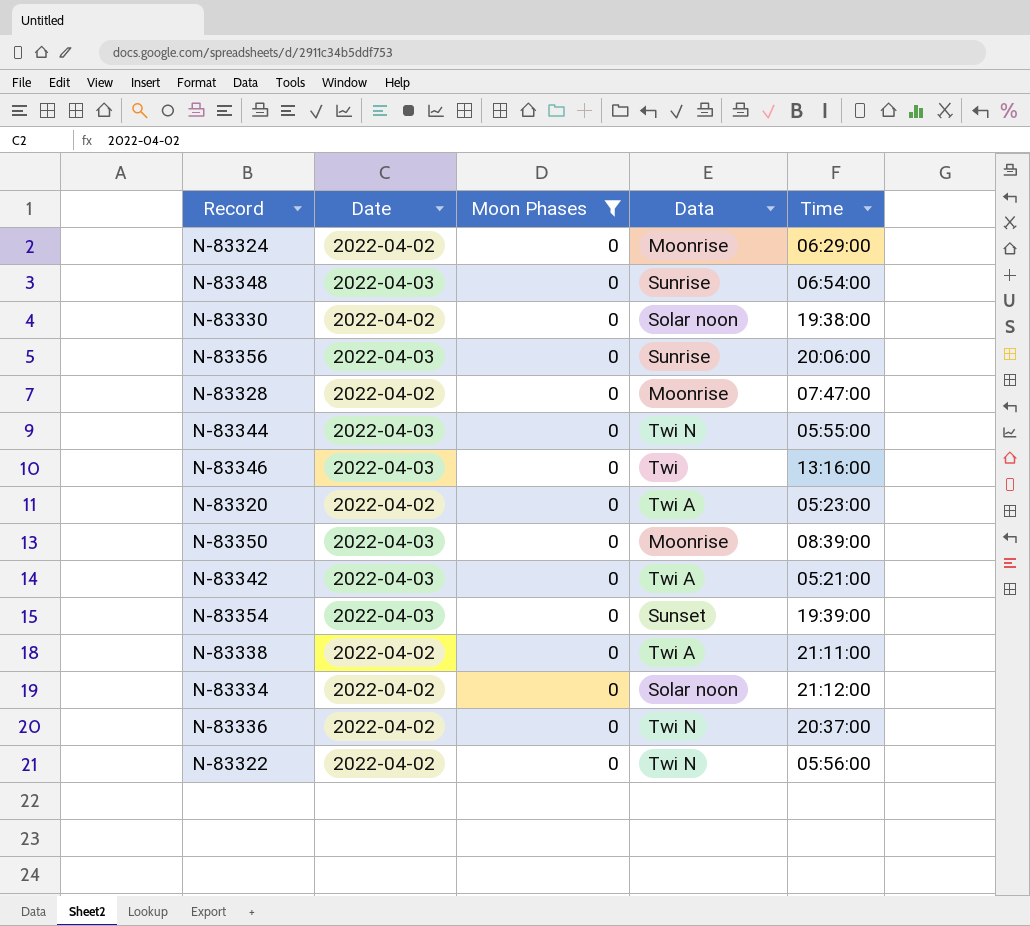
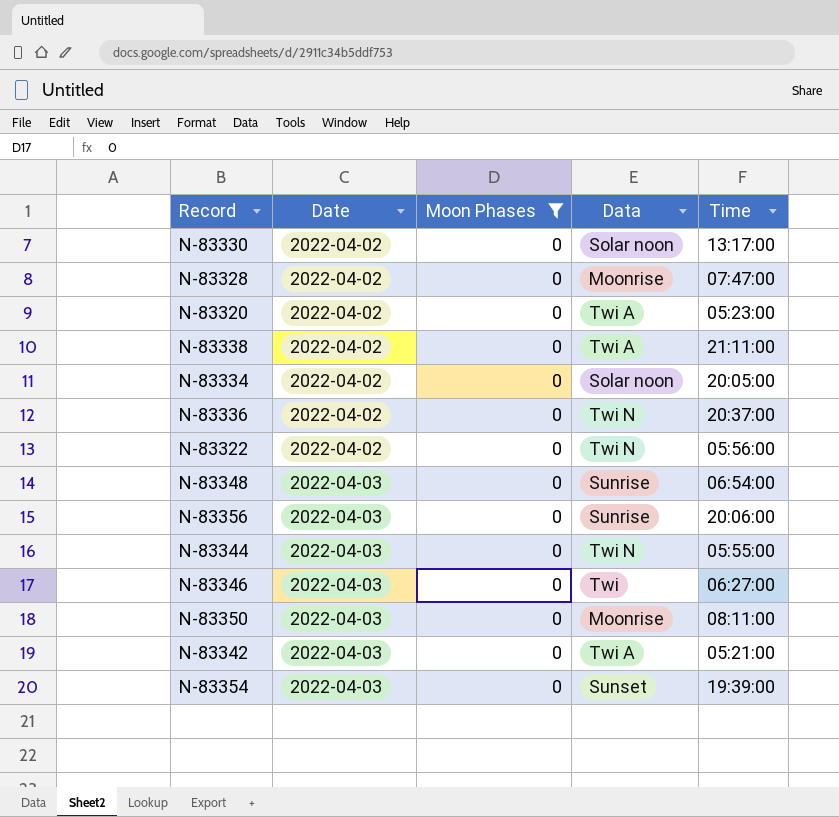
row order: none -> Date ascending
row N-83324: 2022-04-02 | 0 | Moonrise | 06:29:00 -> none
N-83330 | Time: 19:38:00 -> 13:17:00
N-83334 | Time: 21:12:00 -> 20:05:00
N-83346 | Time: 13:16:00 -> 06:27:00
N-83350 | Time: 08:39:00 -> 08:11:00

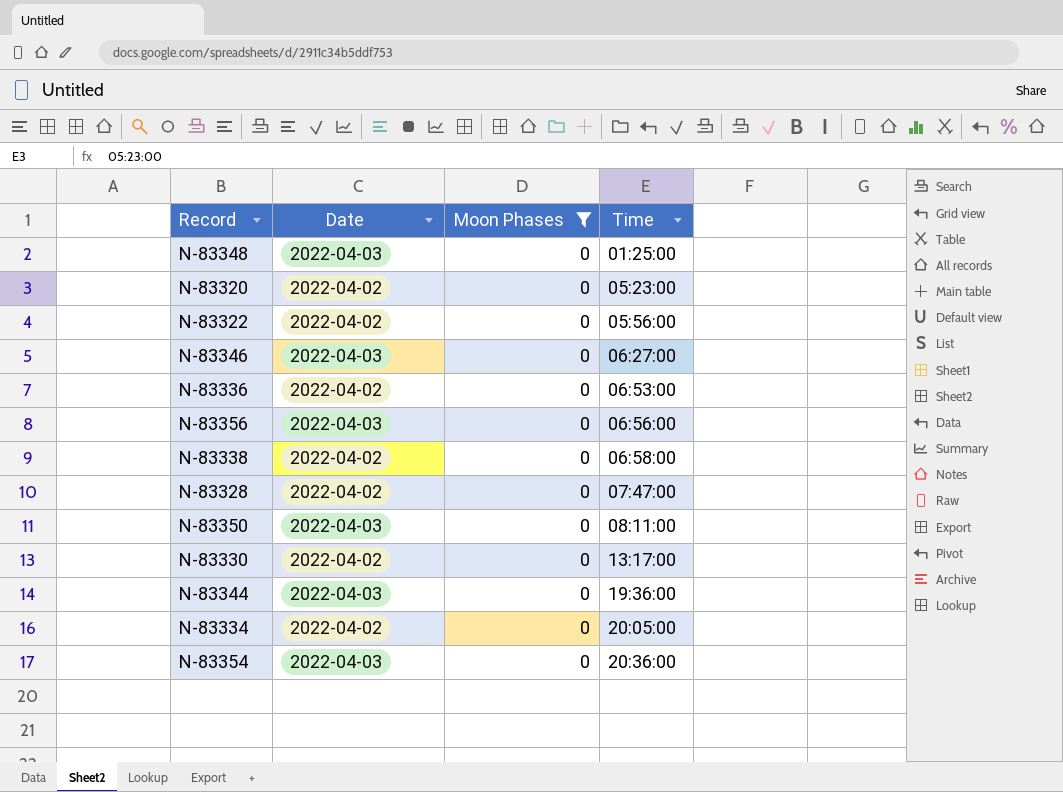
row order: Date ascending -> Time ascending
column Data | position: 4 -> none
row N-83342: 2022-04-03 | 0 | Twi A | 05:21:00 -> none
N-83348 | Time: 06:54:00 -> 01:25:00
N-83336 | Time: 20:37:00 -> 06:53:00
N-83356 | Time: 20:06:00 -> 06:56:00
N-83338 | Time: 21:11:00 -> 06:58:00
N-83344 | Time: 05:55:00 -> 19:36:00
N-83354 | Time: 19:39:00 -> 20:36:00

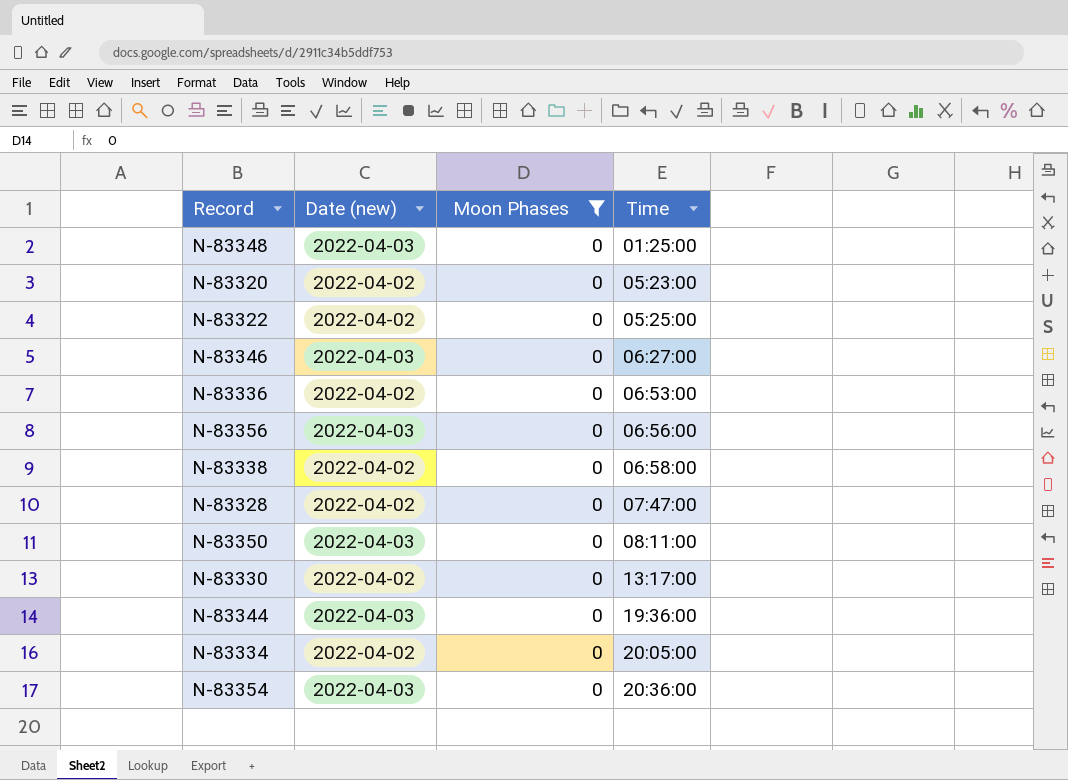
column name: Date -> Date (new)
N-83322 | Time: 05:56:00 -> 05:25:00

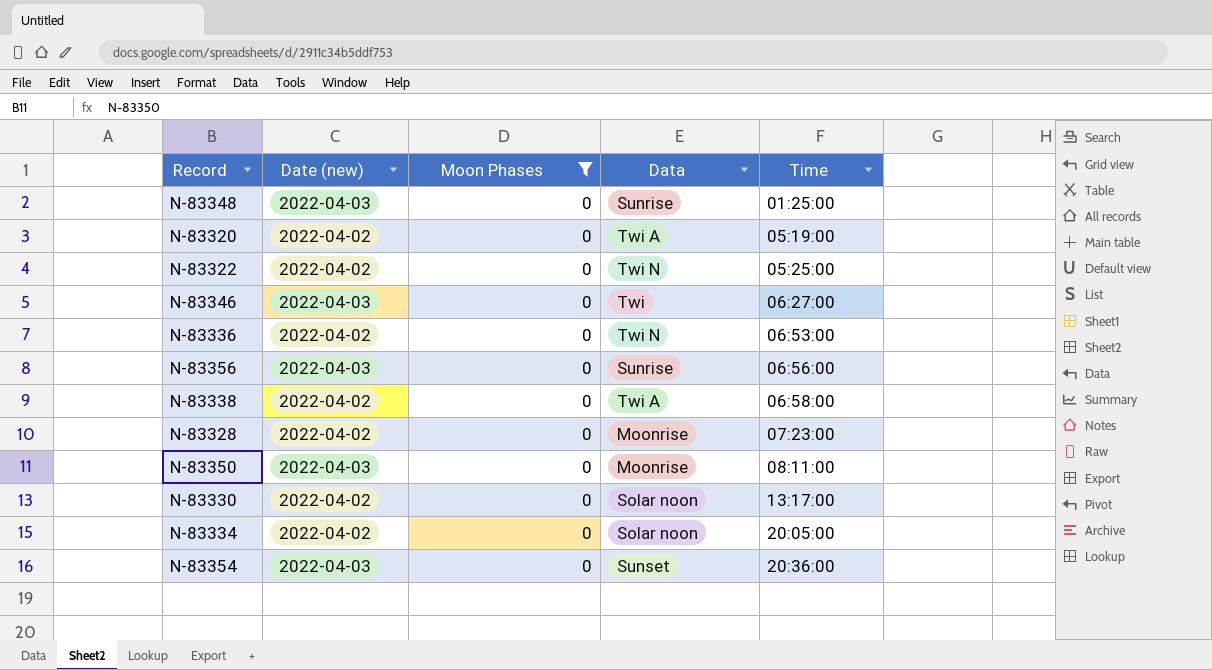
column Data | position: none -> 4
row N-83344: 2022-04-03 | 0 | 19:36:00 -> none
N-83320 | Time: 05:23:00 -> 05:19:00
N-83328 | Time: 07:47:00 -> 07:23:00

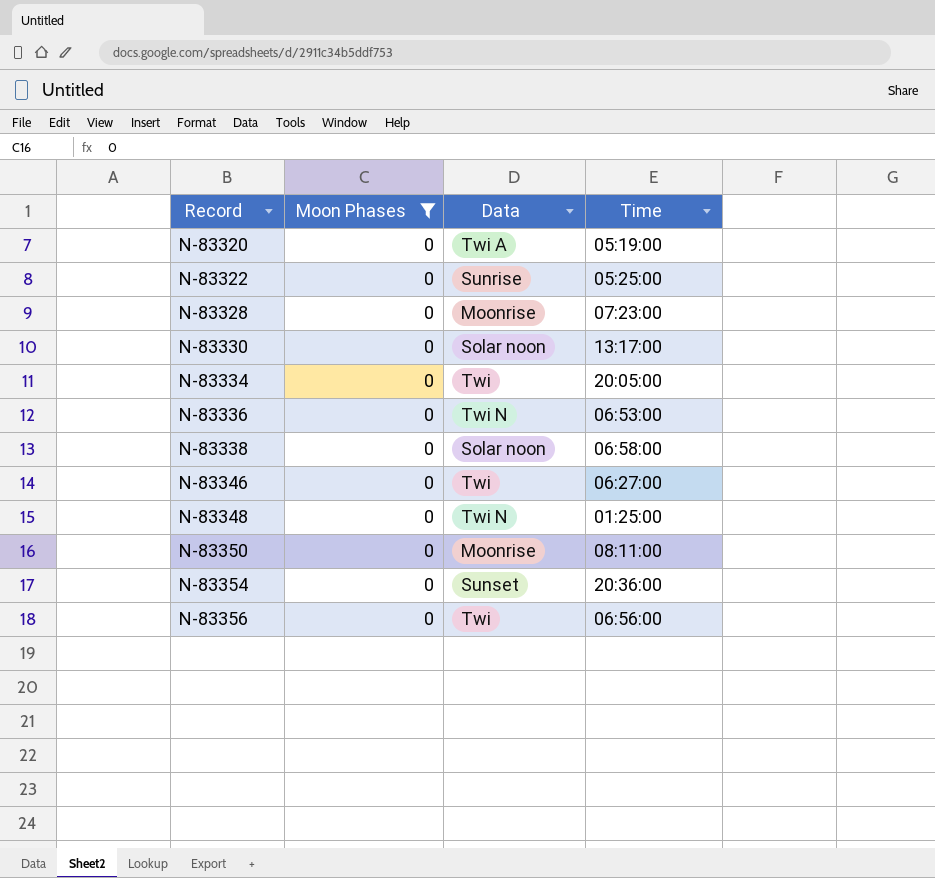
row order: Time ascending -> Record ascending
column Date (new) | position: 2 -> none
N-83322 | Data: Twi N -> Sunrise
N-83334 | Data: Solar noon -> Twi
N-83338 | Data: Twi A -> Solar noon
N-83348 | Data: Sunrise -> Twi N
N-83356 | Data: Sunrise -> Twi

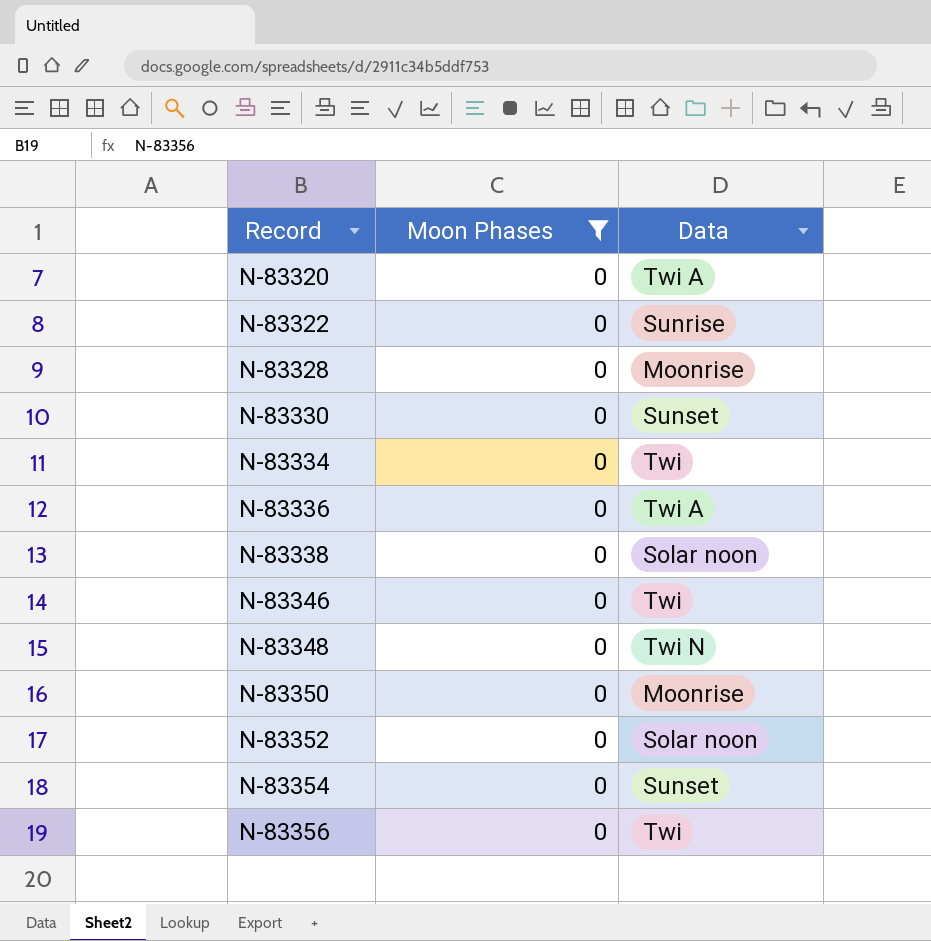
column Time | position: 4 -> none
N-83330 | Data: Solar noon -> Sunset
N-83336 | Data: Twi N -> Twi A
row N-83352: none -> 0 | Solar noon

